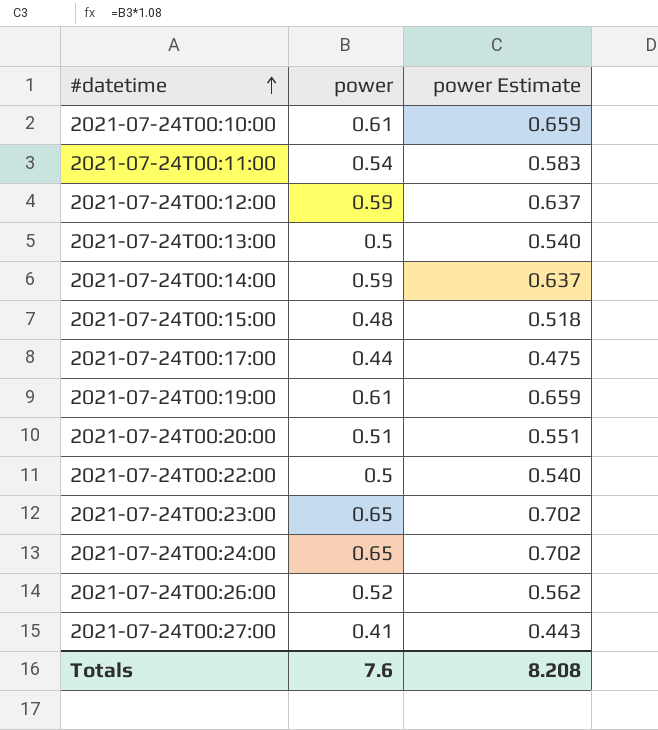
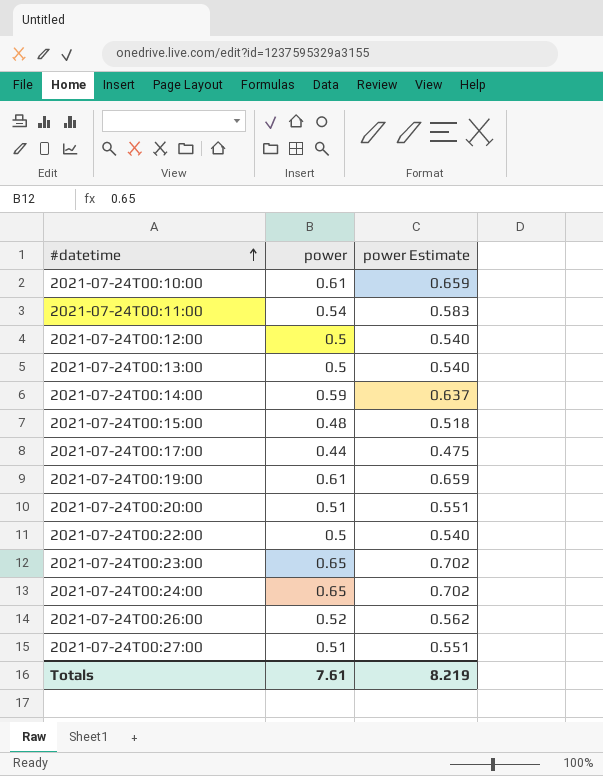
2021-07-24T00:12:00 | power: 0.59 -> 0.5
2021-07-24T00:12:00 | power Estimate: 0.637 -> 0.540
2021-07-24T00:27:00 | power: 0.41 -> 0.51
2021-07-24T00:27:00 | power Estimate: 0.443 -> 0.551
Totals | power: 7.6 -> 7.61
Totals | power Estimate: 8.208 -> 8.219

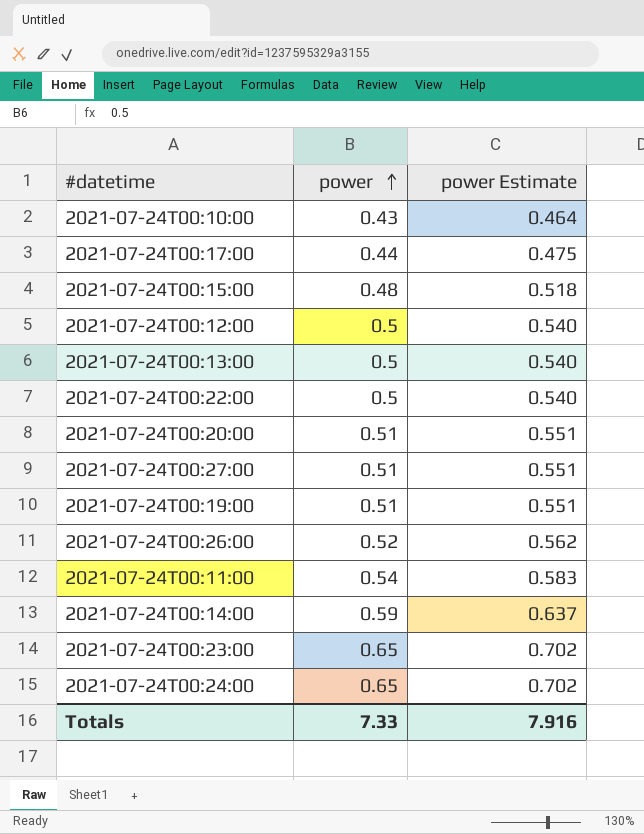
row order: #datetime ascending -> power ascending
2021-07-24T00:10:00 | power: 0.61 -> 0.43
2021-07-24T00:10:00 | power Estimate: 0.659 -> 0.464
2021-07-24T00:19:00 | power: 0.61 -> 0.51
2021-07-24T00:19:00 | power Estimate: 0.659 -> 0.551
Totals | power: 7.61 -> 7.33
Totals | power Estimate: 8.219 -> 7.916

